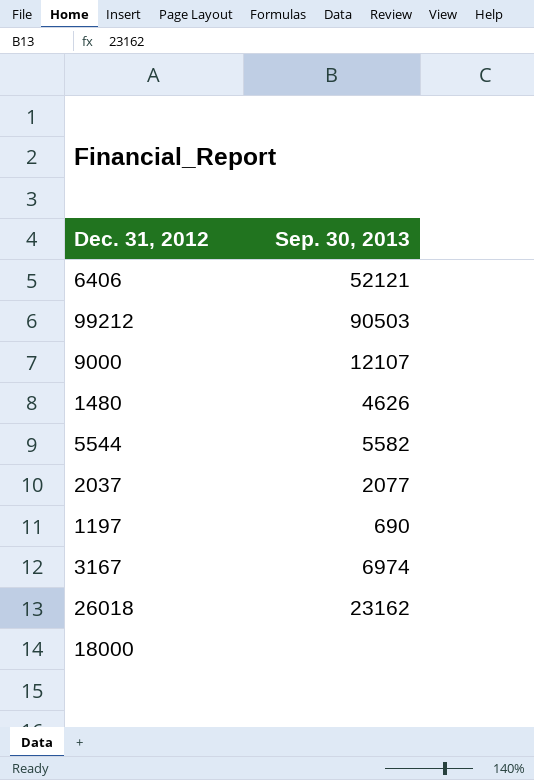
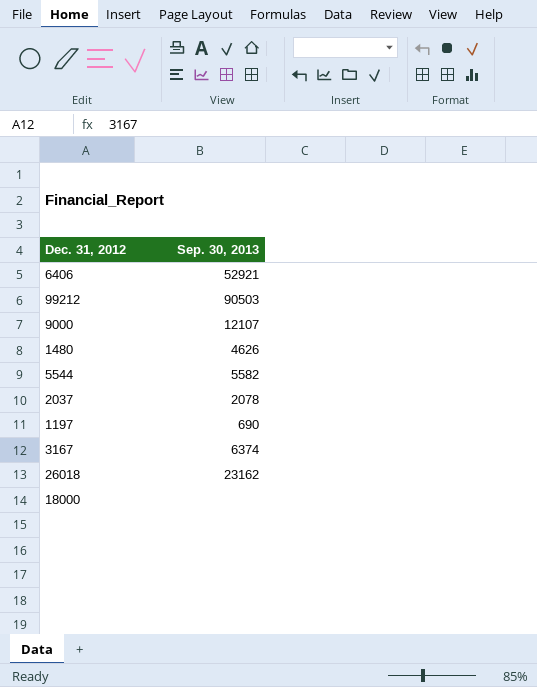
6406 | Sep. 30, 2013: 52121 -> 52921
2037 | Sep. 30, 2013: 2077 -> 2078
3167 | Sep. 30, 2013: 6974 -> 6374

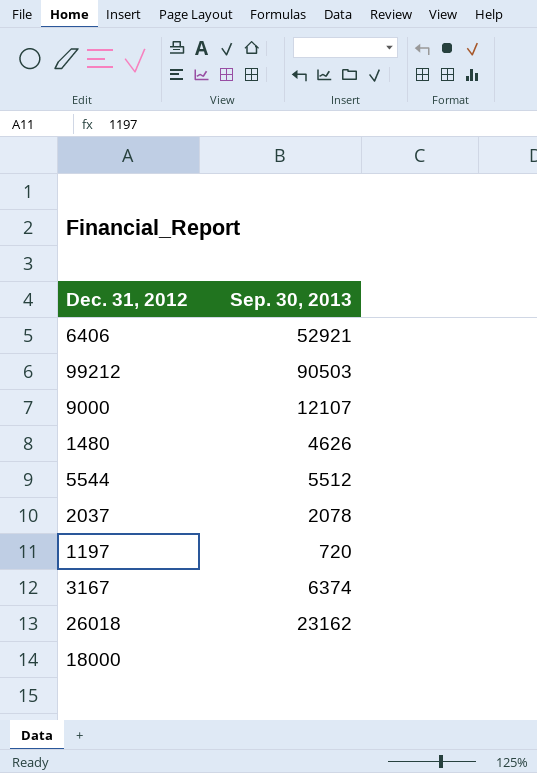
5544 | Sep. 30, 2013: 5582 -> 5512
1197 | Sep. 30, 2013: 690 -> 720

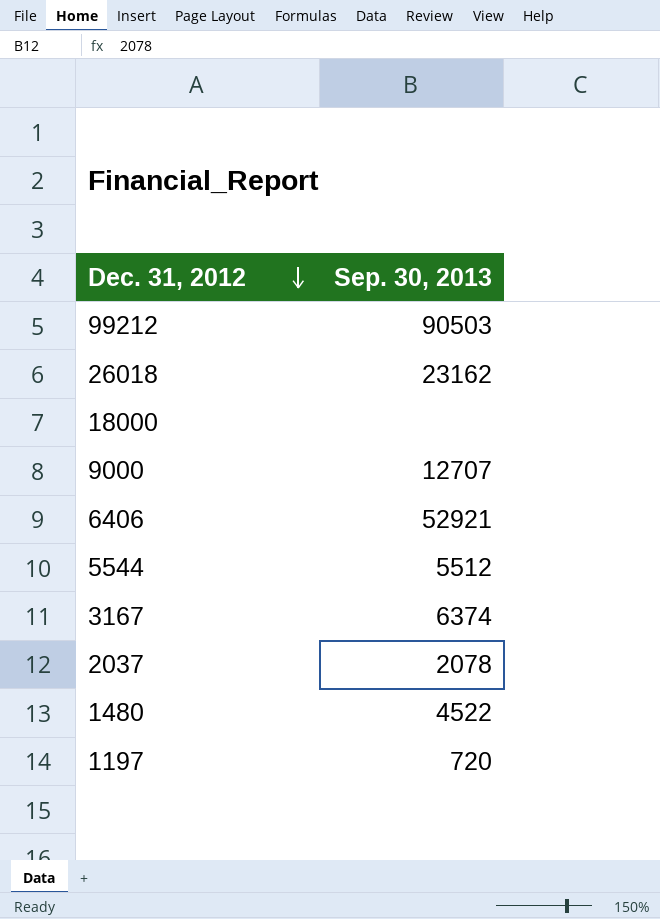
row order: none -> Dec. 31, 2012 descending
9000 | Sep. 30, 2013: 12107 -> 12707
1480 | Sep. 30, 2013: 4626 -> 4522

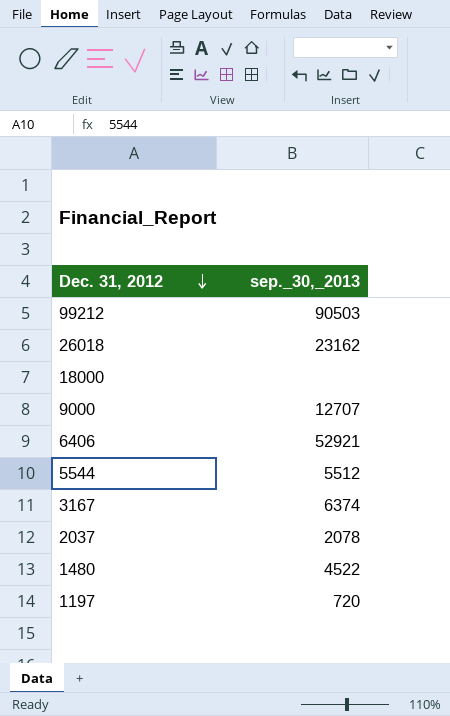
column name: Sep. 30, 2013 -> sep._30,_2013

